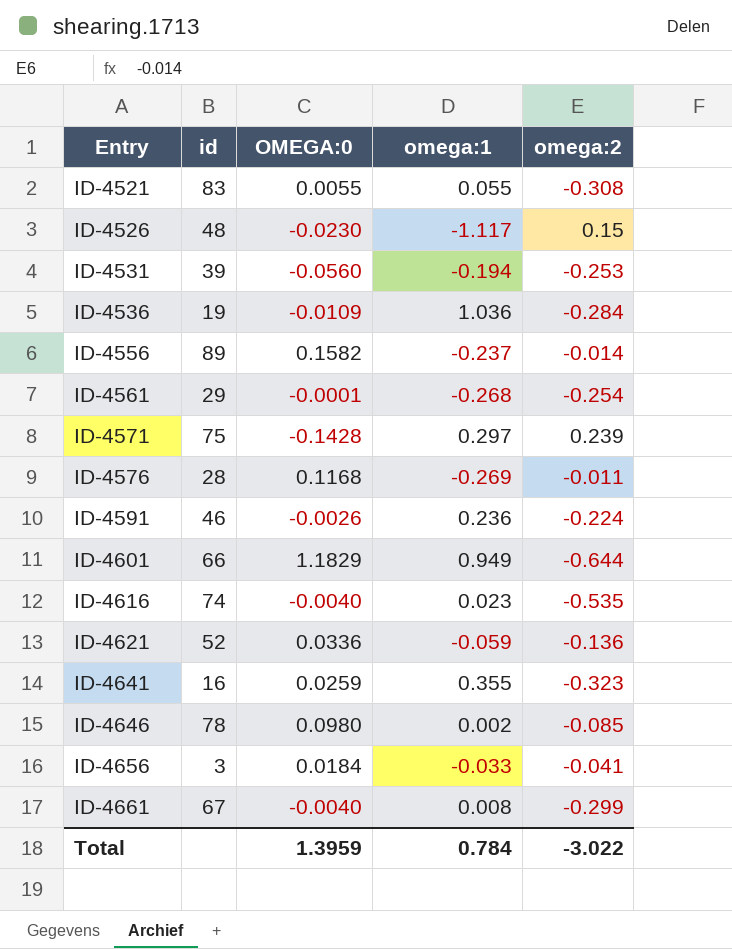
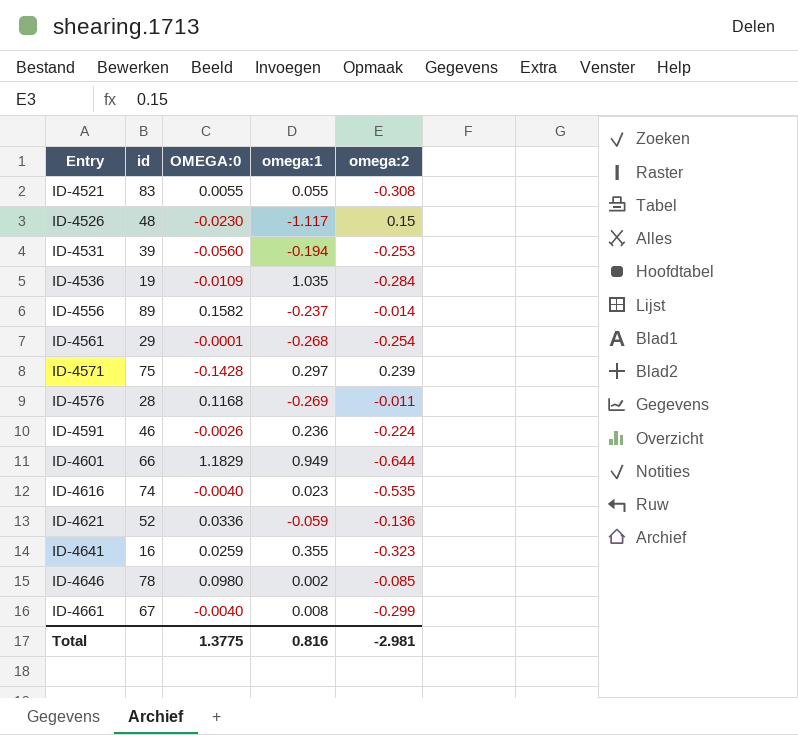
row ID-4656: 3 | 0.0184 | -0.033 | -0.041 -> none
ID-4536 | omega:1: 1.036 -> 1.035
Total | OMEGA:0: 1.3959 -> 1.3775
Total | omega:1: 0.784 -> 0.816
Total | omega:2: -3.022 -> -2.981

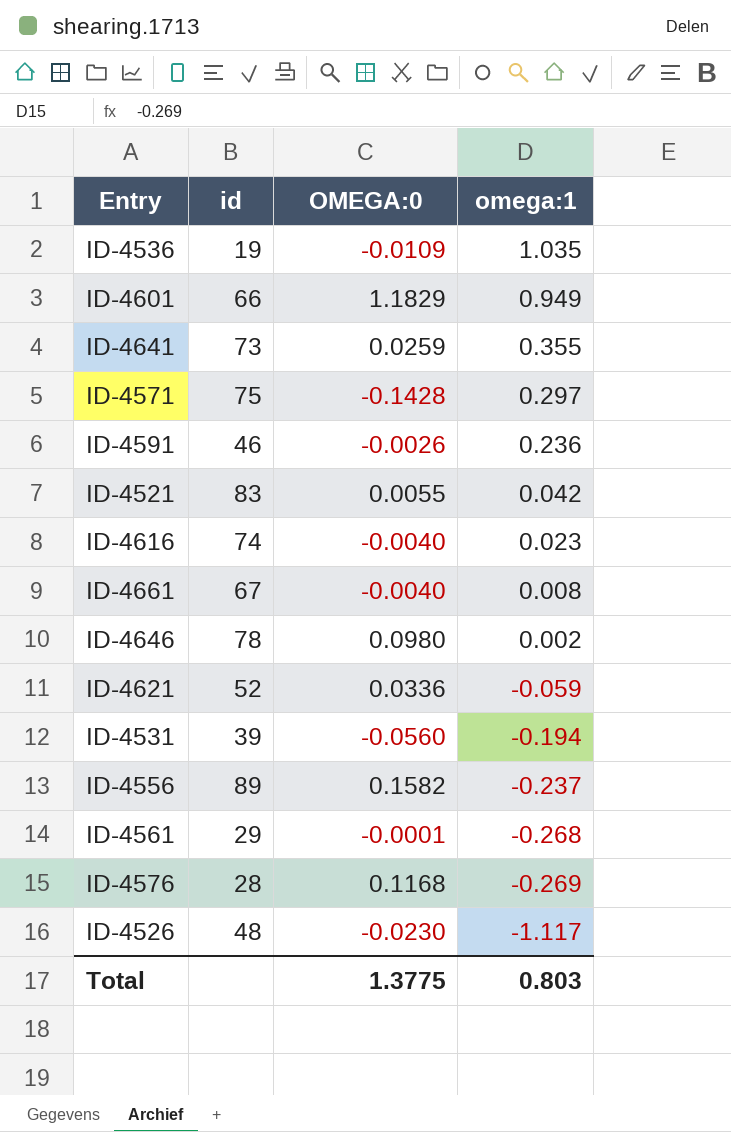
row order: Entry ascending -> omega:1 descending
column omega:2 | position: 5 -> none
ID-4641 | id: 16 -> 73
ID-4521 | omega:1: 0.055 -> 0.042
Total | omega:1: 0.816 -> 0.803

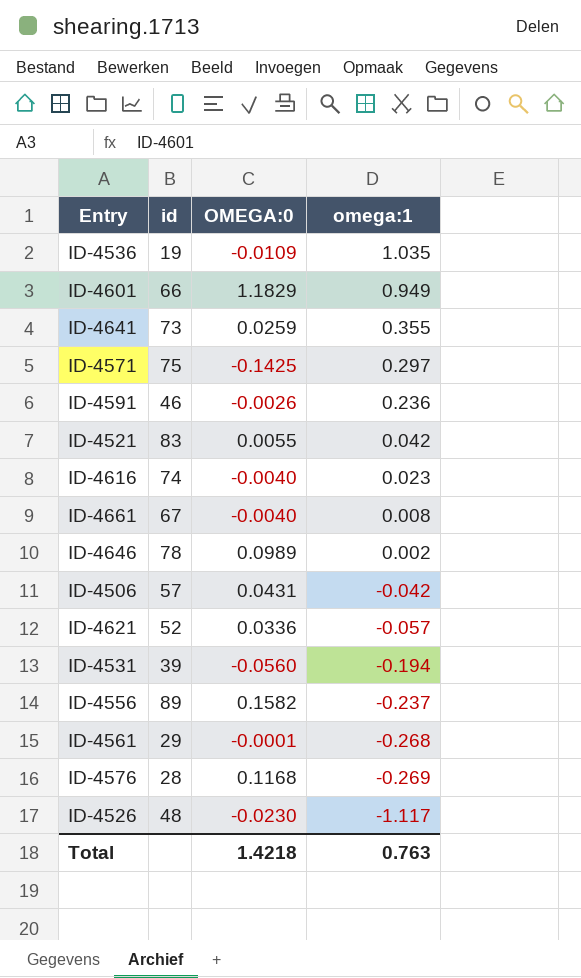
ID-4571 | OMEGA:0: -0.1428 -> -0.1425
ID-4646 | OMEGA:0: 0.0980 -> 0.0989
row ID-4506: none -> 57 | 0.0431 | -0.042
ID-4621 | omega:1: -0.059 -> -0.057
Total | OMEGA:0: 1.3775 -> 1.4218
Total | omega:1: 0.803 -> 0.763

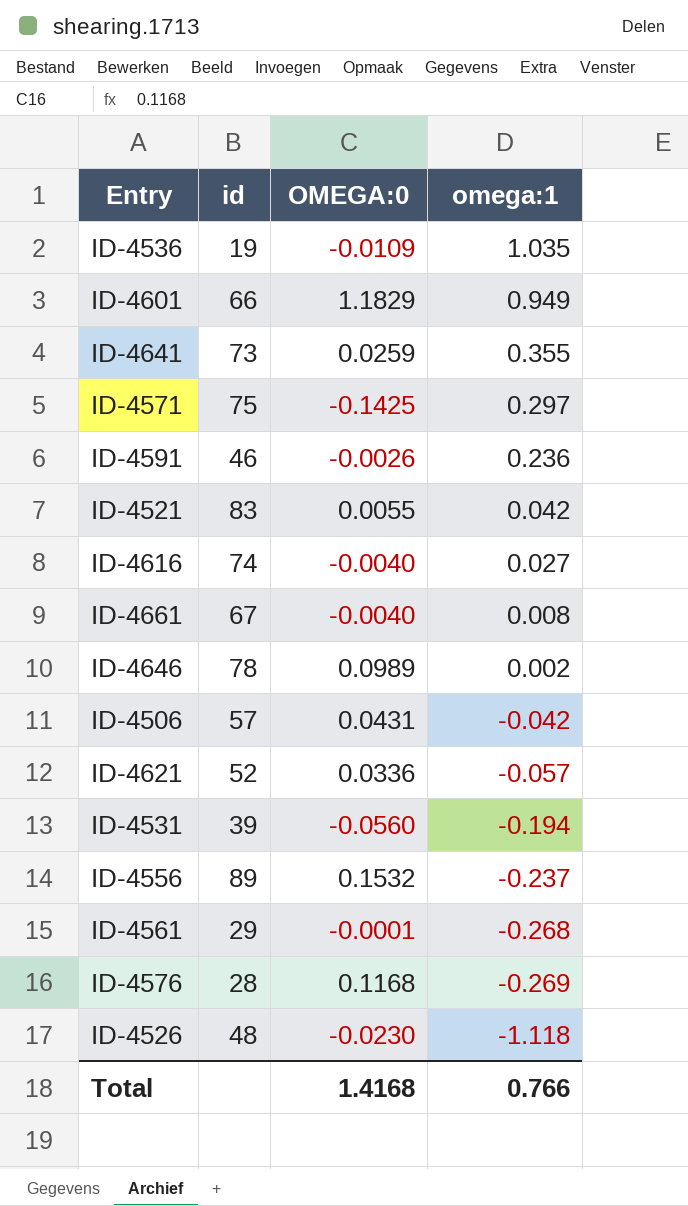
ID-4616 | omega:1: 0.023 -> 0.027
ID-4556 | OMEGA:0: 0.1582 -> 0.1532
ID-4526 | omega:1: -1.117 -> -1.118
Total | OMEGA:0: 1.4218 -> 1.4168
Total | omega:1: 0.763 -> 0.766

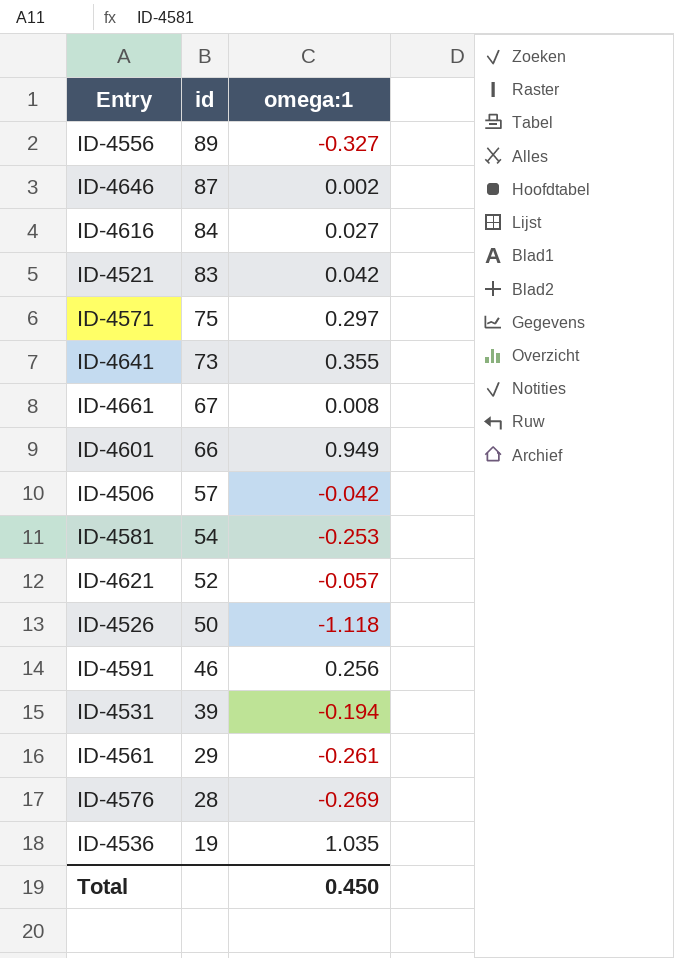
row order: omega:1 descending -> id descending
column OMEGA:0 | position: 3 -> none
ID-4556 | omega:1: -0.237 -> -0.327
ID-4646 | id: 78 -> 87
ID-4616 | id: 74 -> 84
row ID-4581: none -> 54 | -0.253
ID-4526 | id: 48 -> 50
ID-4591 | omega:1: 0.236 -> 0.256
ID-4561 | omega:1: -0.268 -> -0.261
Total | omega:1: 0.766 -> 0.450

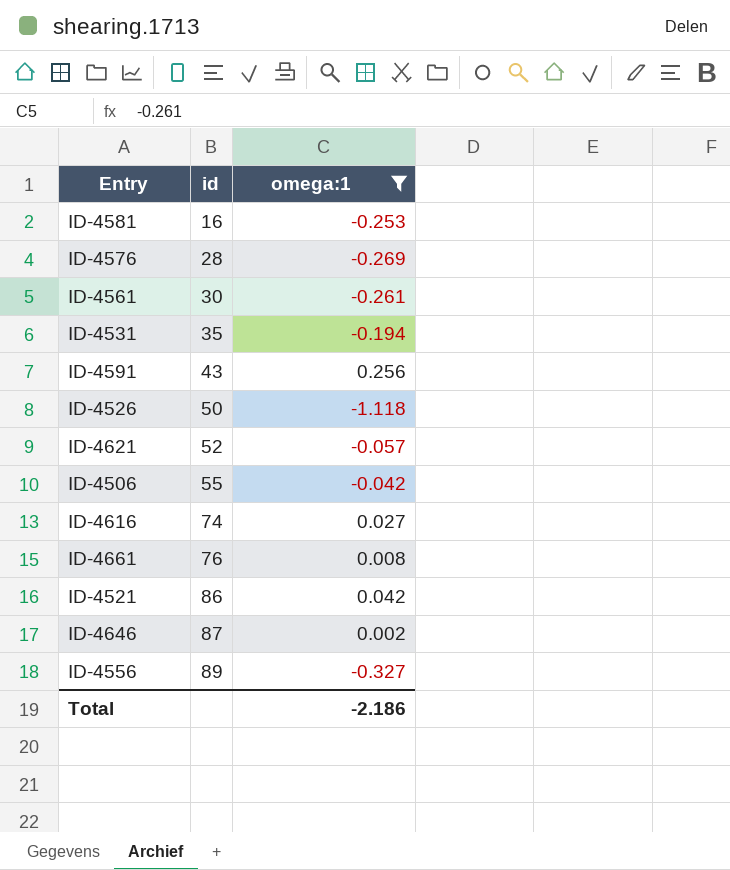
filter: none -> omega:1 <= 0.256
row order: id descending -> id ascending
ID-4581 | id: 54 -> 16
ID-4561 | id: 29 -> 30
ID-4531 | id: 39 -> 35
ID-4591 | id: 46 -> 43
ID-4506 | id: 57 -> 55
ID-4616 | id: 84 -> 74
ID-4661 | id: 67 -> 76
ID-4521 | id: 83 -> 86
Total | omega:1: 0.450 -> -2.186

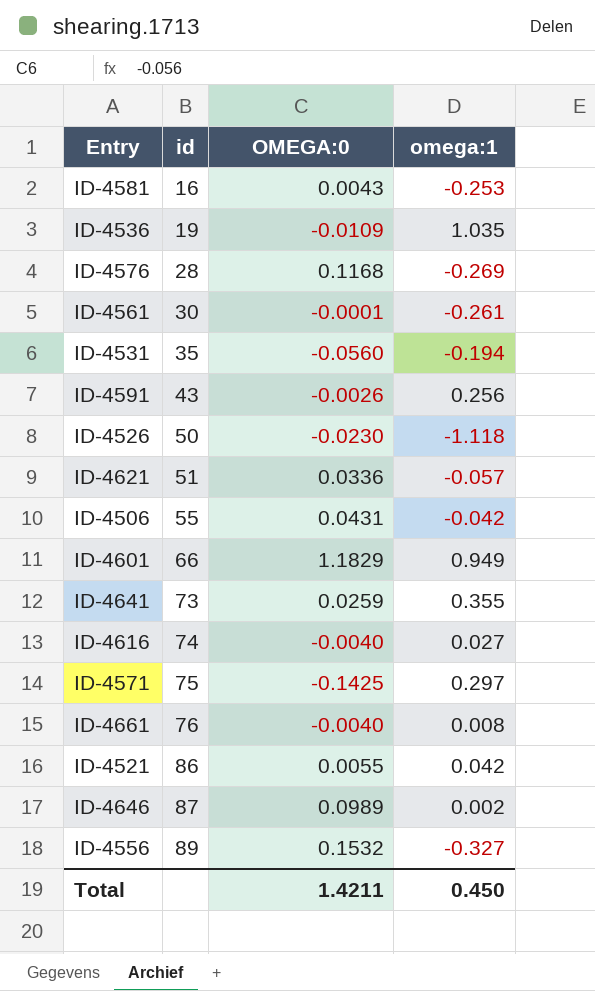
filter: omega:1 <= 0.256 -> none
column OMEGA:0 | position: none -> 3
ID-4621 | id: 52 -> 51
Total | omega:1: -2.186 -> 0.450

